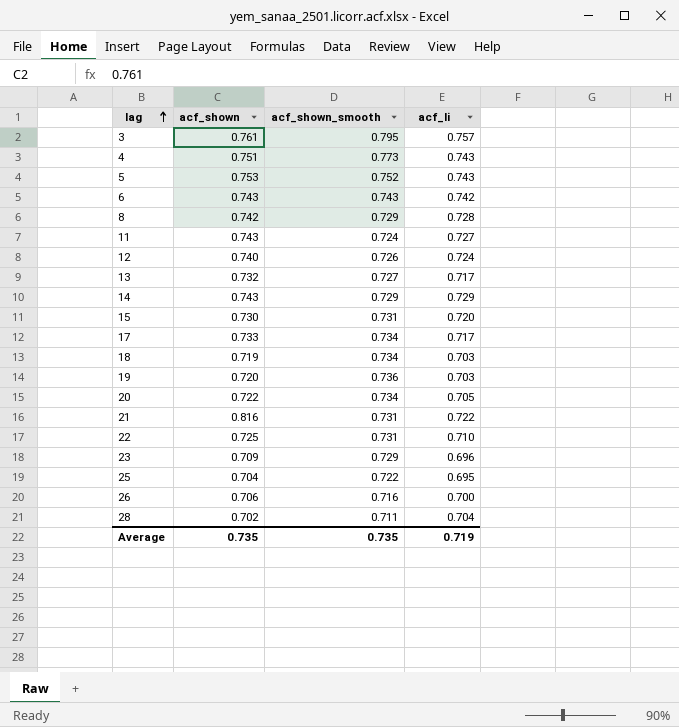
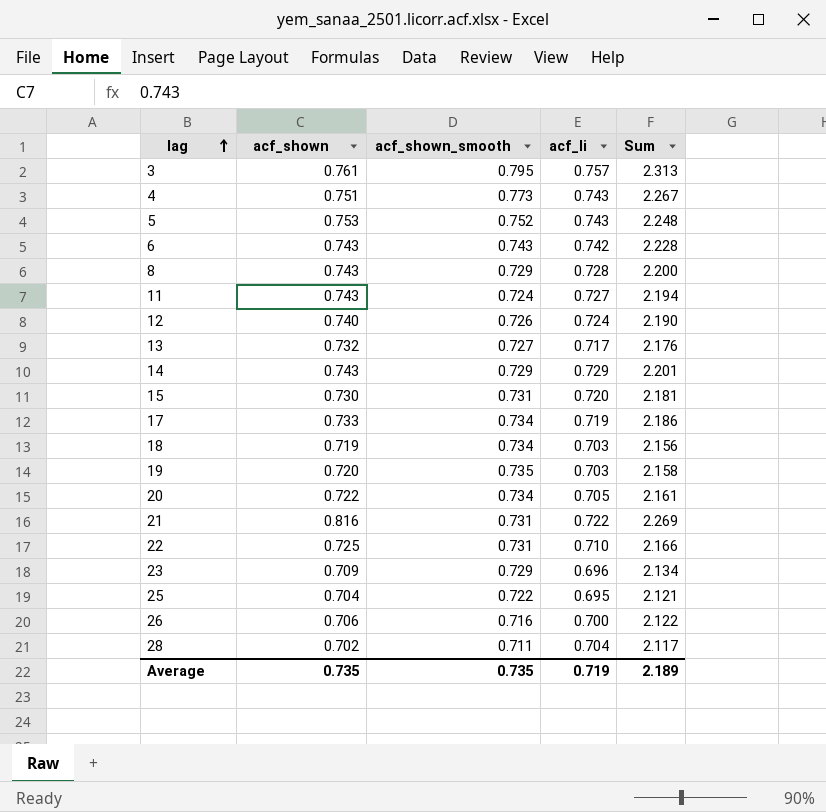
column Sum | formula: none -> [acf_shown] + [acf_shown_smooth] + [acf_li]
8 | acf_shown: 0.742 -> 0.743
17 | acf_li: 0.717 -> 0.719
19 | acf_shown_smooth: 0.736 -> 0.735

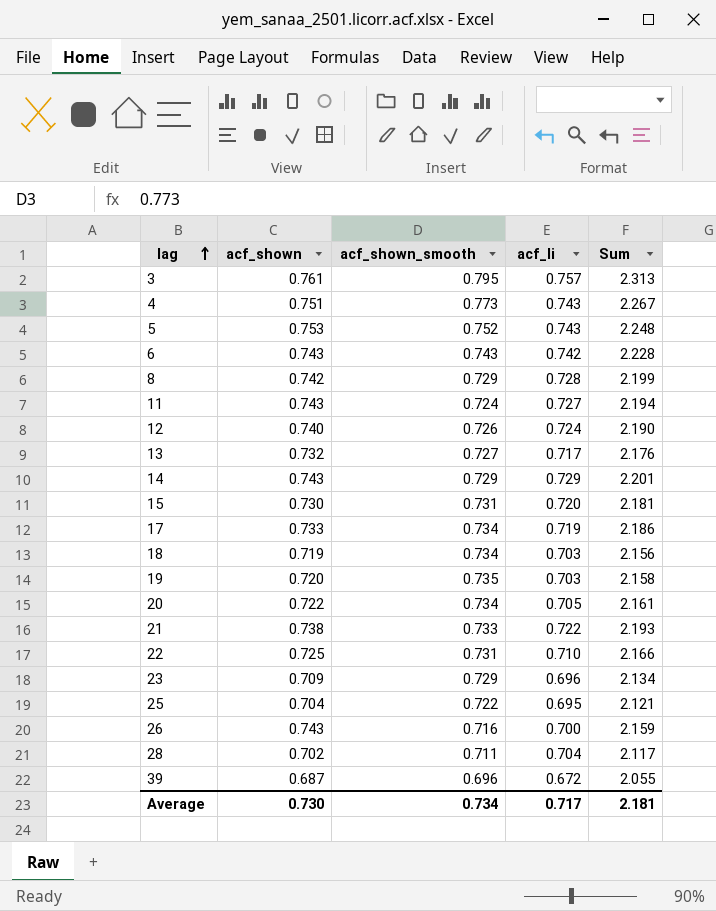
8 | acf_shown: 0.743 -> 0.742
8 | Sum: 2.200 -> 2.199
21 | acf_shown: 0.816 -> 0.738
21 | acf_shown_smooth: 0.731 -> 0.733
21 | Sum: 2.269 -> 2.193
26 | acf_shown: 0.706 -> 0.743
26 | Sum: 2.122 -> 2.159
row 39: none -> 0.687 | 0.696 | 0.672 | 2.055
Average | acf_shown: 0.735 -> 0.730
Average | acf_shown_smooth: 0.735 -> 0.734
Average | acf_li: 0.719 -> 0.717
Average | Sum: 2.189 -> 2.181

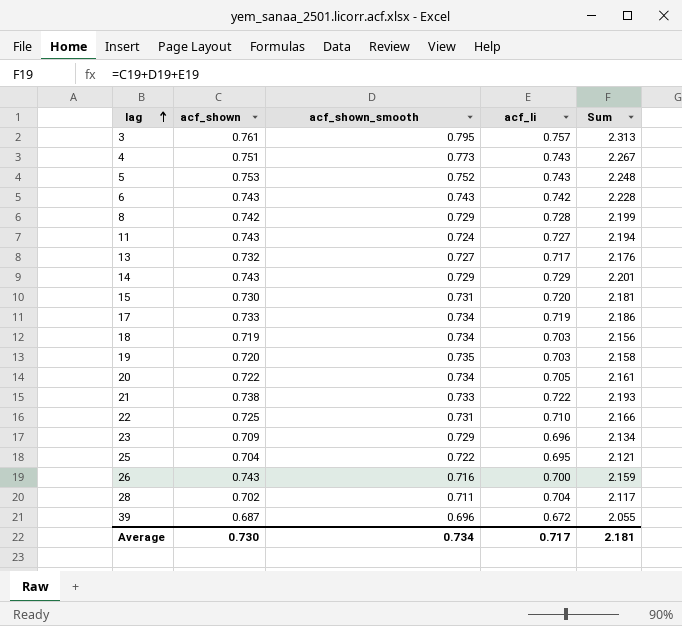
row 12: 0.740 | 0.726 | 0.724 | 2.190 -> none

